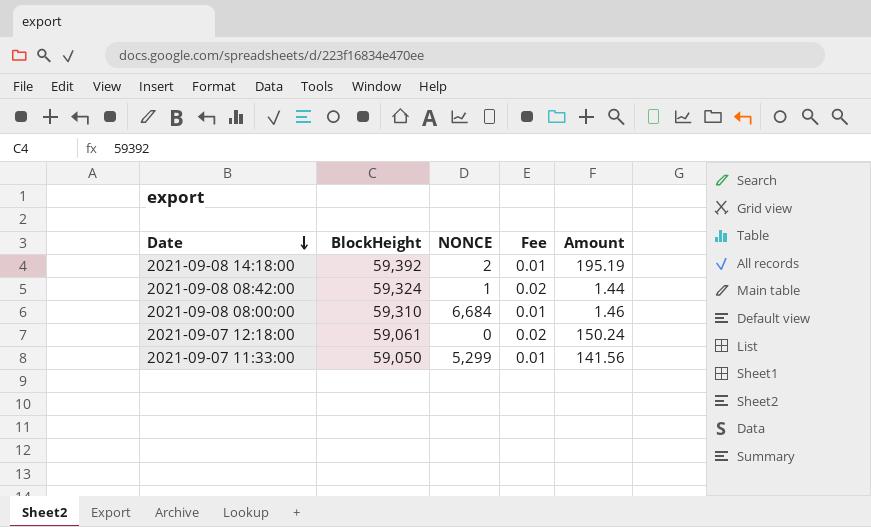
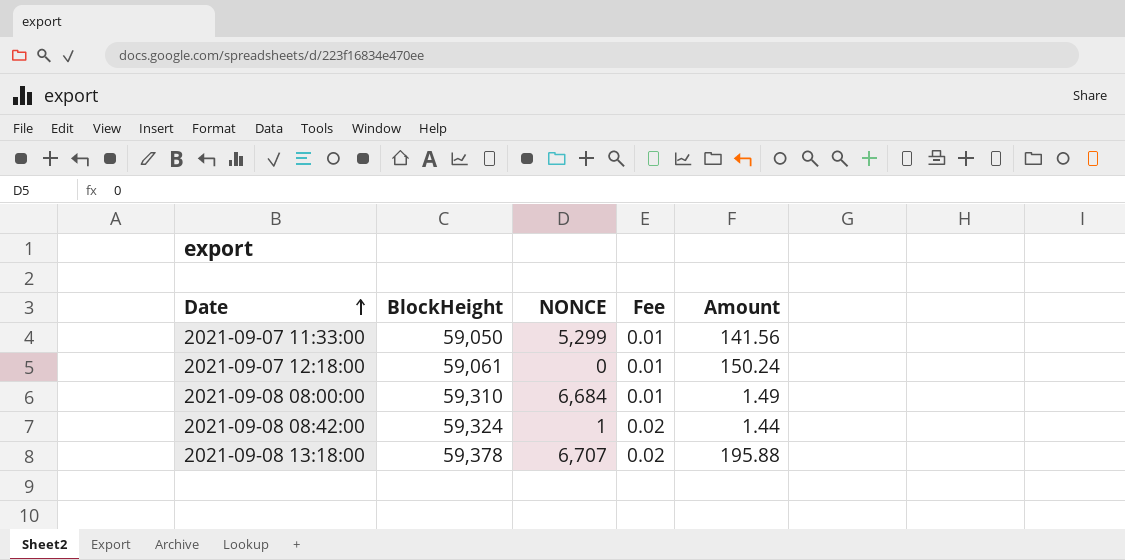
row order: Date descending -> Date ascending
row 2021-09-08 14:18:00: 59,392 | 2 | 0.01 | 195.19 -> none
2021-09-07 12:18:00 | Fee: 0.02 -> 0.01
2021-09-08 08:00:00 | Amount: 1.46 -> 1.49
row 2021-09-08 13:18:00: none -> 59,378 | 6,707 | 0.02 | 195.88

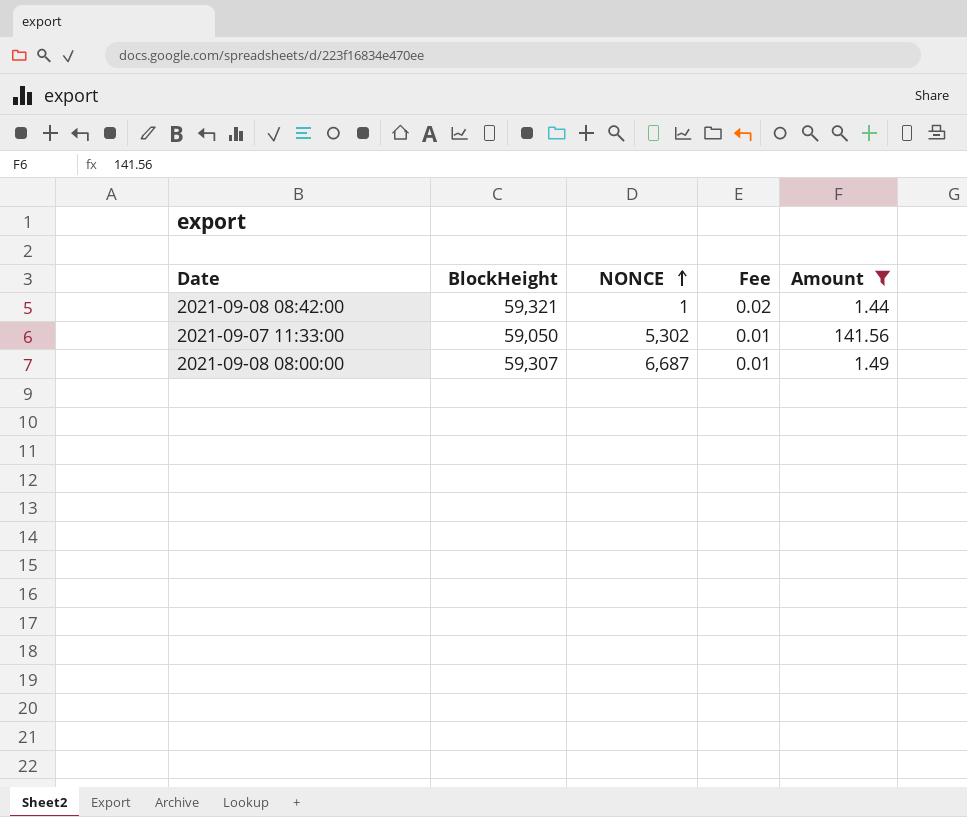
filter: none -> Amount <= 141.56
row order: Date ascending -> NONCE ascending
2021-09-08 08:42:00 | BlockHeight: 59,324 -> 59,321
2021-09-07 11:33:00 | NONCE: 5,299 -> 5,302
2021-09-08 08:00:00 | BlockHeight: 59,310 -> 59,307
2021-09-08 08:00:00 | NONCE: 6,684 -> 6,687

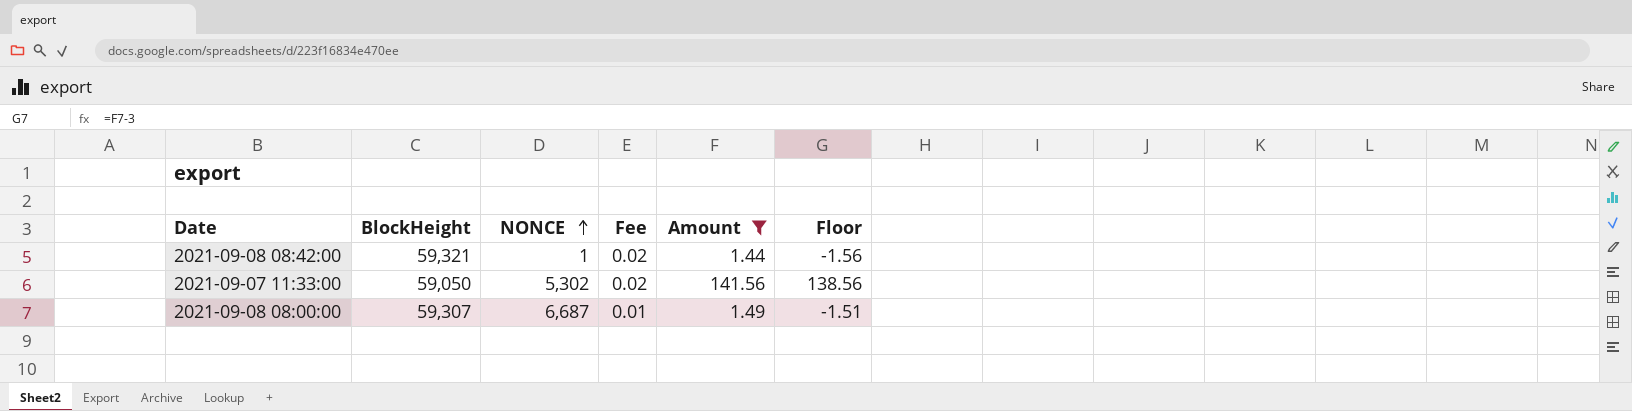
column Floor | formula: none -> [Amount] - 3
2021-09-07 11:33:00 | Fee: 0.01 -> 0.02

